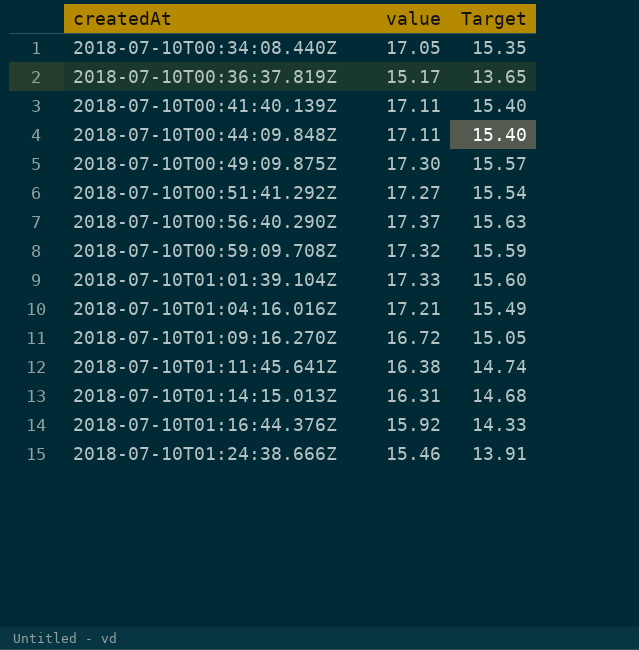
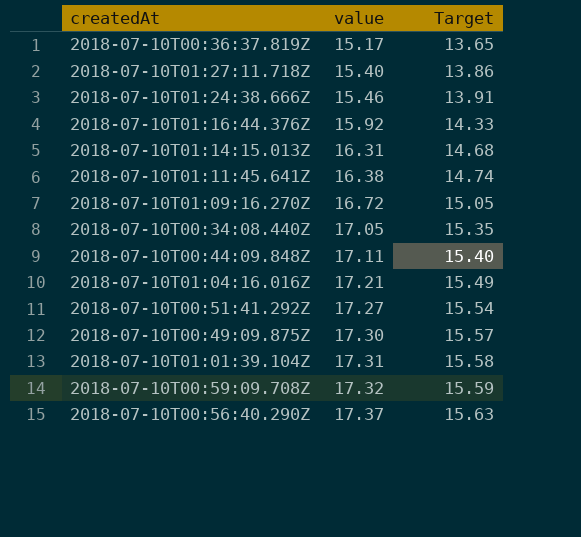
row order: createdAt ascending -> value ascending
row 2018-07-10T00:41:40.139Z: 17.11 | 15.40 -> none
row 2018-07-10T01:27:11.718Z: none -> 15.40 | 13.86
2018-07-10T01:01:39.104Z | value: 17.33 -> 17.31
2018-07-10T01:01:39.104Z | Target: 15.60 -> 15.58

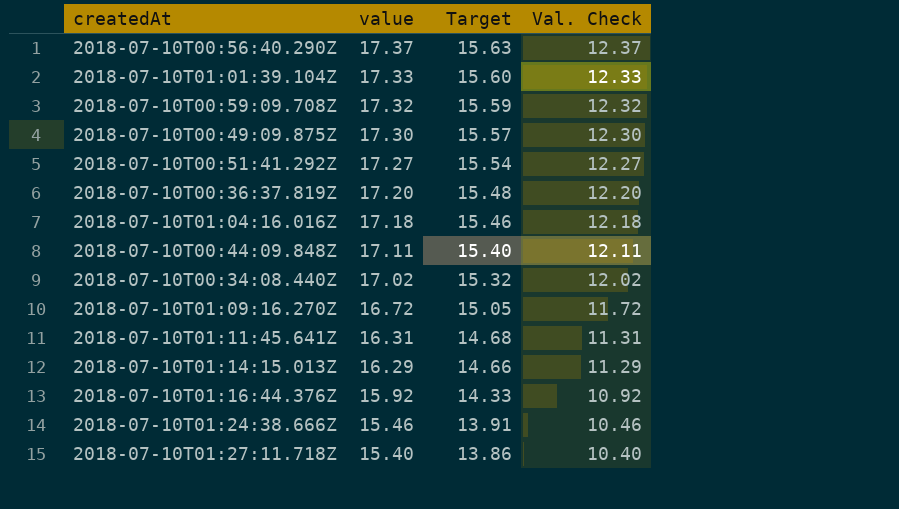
row order: value ascending -> value descending
column Val. Check | formula: none -> [value] - 5
2018-07-10T01:01:39.104Z | value: 17.31 -> 17.33
2018-07-10T01:01:39.104Z | Target: 15.58 -> 15.60
2018-07-10T00:36:37.819Z | value: 15.17 -> 17.20
2018-07-10T00:36:37.819Z | Target: 13.65 -> 15.48
2018-07-10T01:04:16.016Z | value: 17.21 -> 17.18
2018-07-10T01:04:16.016Z | Target: 15.49 -> 15.46
2018-07-10T00:34:08.440Z | value: 17.05 -> 17.02
2018-07-10T00:34:08.440Z | Target: 15.35 -> 15.32
2018-07-10T01:11:45.641Z | value: 16.38 -> 16.31
2018-07-10T01:11:45.641Z | Target: 14.74 -> 14.68
2018-07-10T01:14:15.013Z | value: 16.31 -> 16.29
2018-07-10T01:14:15.013Z | Target: 14.68 -> 14.66

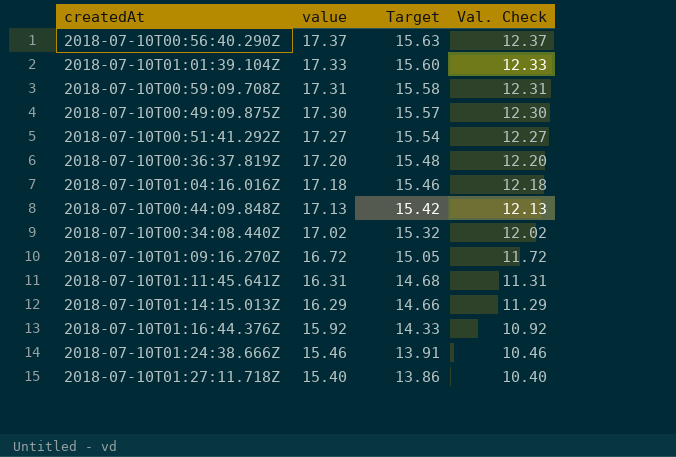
2018-07-10T00:59:09.708Z | value: 17.32 -> 17.31
2018-07-10T00:59:09.708Z | Target: 15.59 -> 15.58
2018-07-10T00:59:09.708Z | Val. Check: 12.32 -> 12.31
2018-07-10T00:44:09.848Z | value: 17.11 -> 17.13
2018-07-10T00:44:09.848Z | Target: 15.40 -> 15.42
2018-07-10T00:44:09.848Z | Val. Check: 12.11 -> 12.13

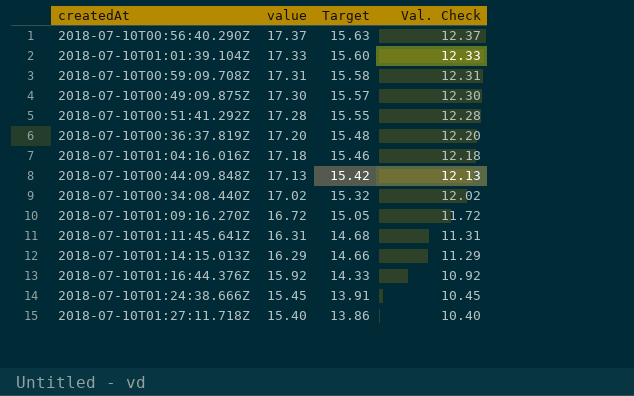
2018-07-10T00:51:41.292Z | value: 17.27 -> 17.28
2018-07-10T00:51:41.292Z | Target: 15.54 -> 15.55
2018-07-10T00:51:41.292Z | Val. Check: 12.27 -> 12.28
2018-07-10T01:24:38.666Z | value: 15.46 -> 15.45
2018-07-10T01:24:38.666Z | Val. Check: 10.46 -> 10.45

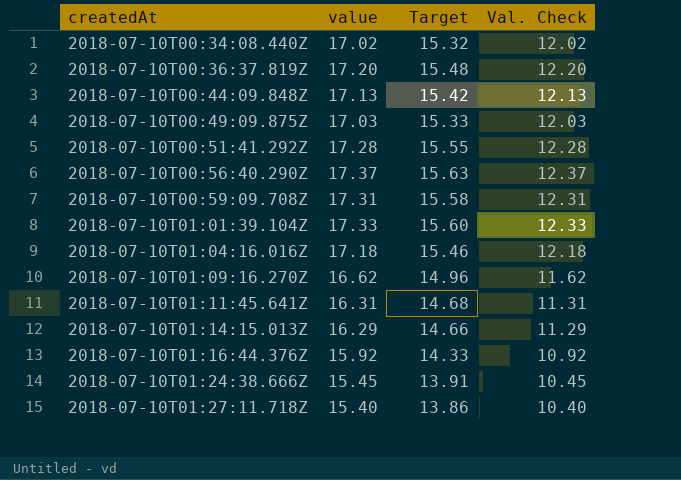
row order: value descending -> createdAt ascending
2018-07-10T00:49:09.875Z | value: 17.30 -> 17.03
2018-07-10T00:49:09.875Z | Target: 15.57 -> 15.33
2018-07-10T00:49:09.875Z | Val. Check: 12.30 -> 12.03
2018-07-10T01:09:16.270Z | value: 16.72 -> 16.62
2018-07-10T01:09:16.270Z | Target: 15.05 -> 14.96
2018-07-10T01:09:16.270Z | Val. Check: 11.72 -> 11.62

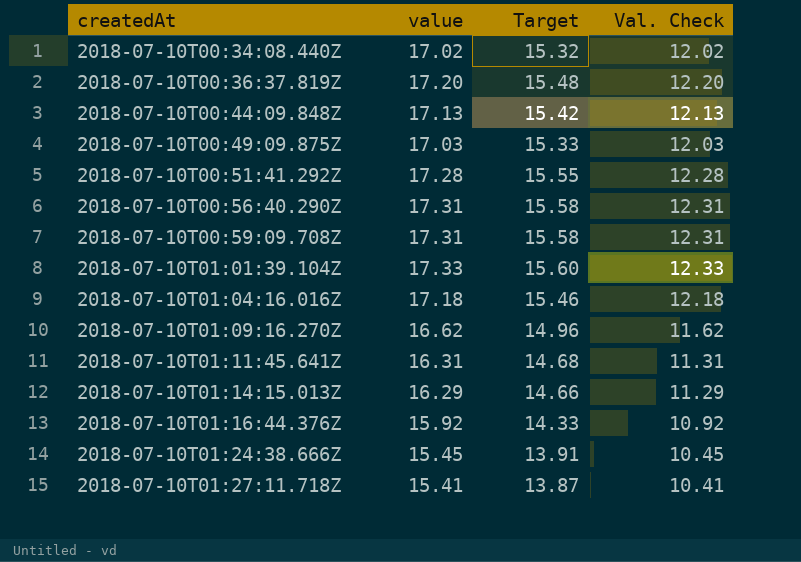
2018-07-10T00:56:40.290Z | value: 17.37 -> 17.31
2018-07-10T00:56:40.290Z | Target: 15.63 -> 15.58
2018-07-10T00:56:40.290Z | Val. Check: 12.37 -> 12.31
2018-07-10T01:27:11.718Z | value: 15.40 -> 15.41
2018-07-10T01:27:11.718Z | Target: 13.86 -> 13.87
2018-07-10T01:27:11.718Z | Val. Check: 10.40 -> 10.41

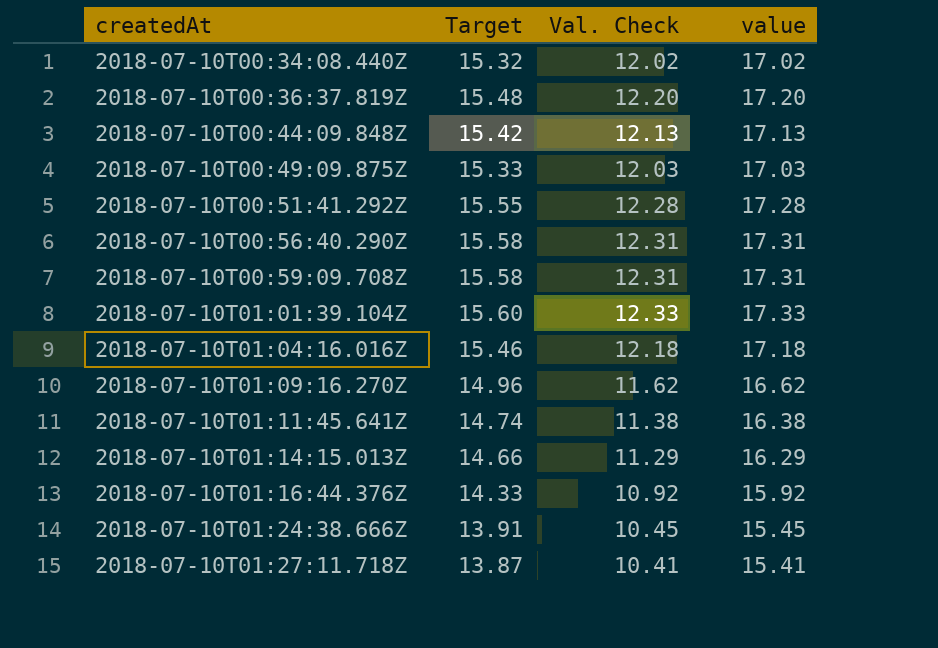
column value | position: 2 -> 4
2018-07-10T01:11:45.641Z | Target: 14.68 -> 14.74
2018-07-10T01:11:45.641Z | Val. Check: 11.31 -> 11.38
2018-07-10T01:11:45.641Z | value: 16.31 -> 16.38

